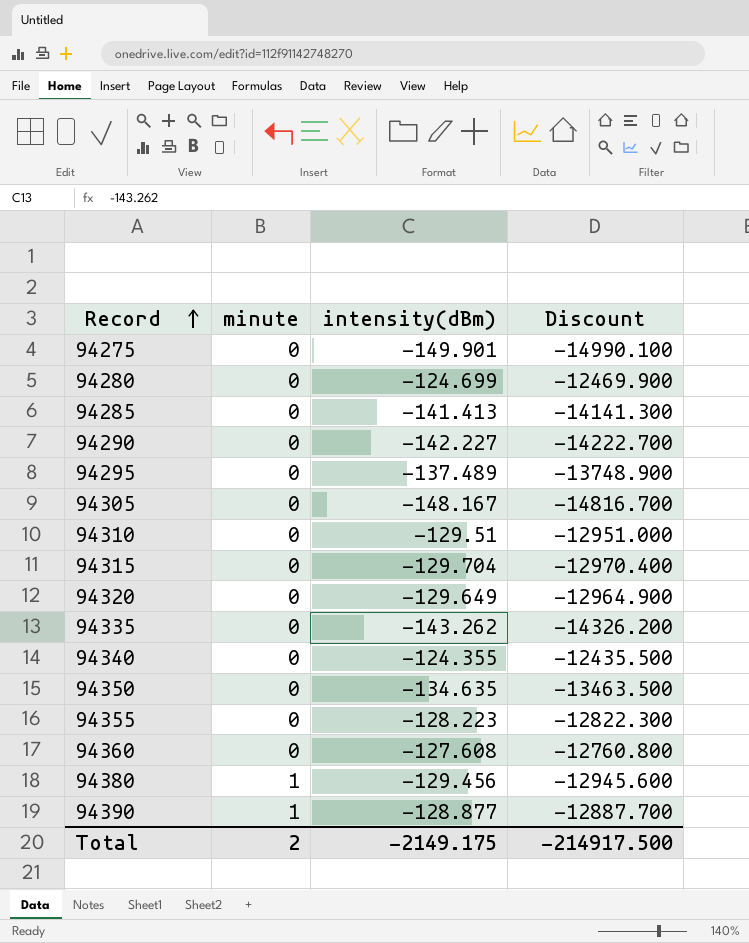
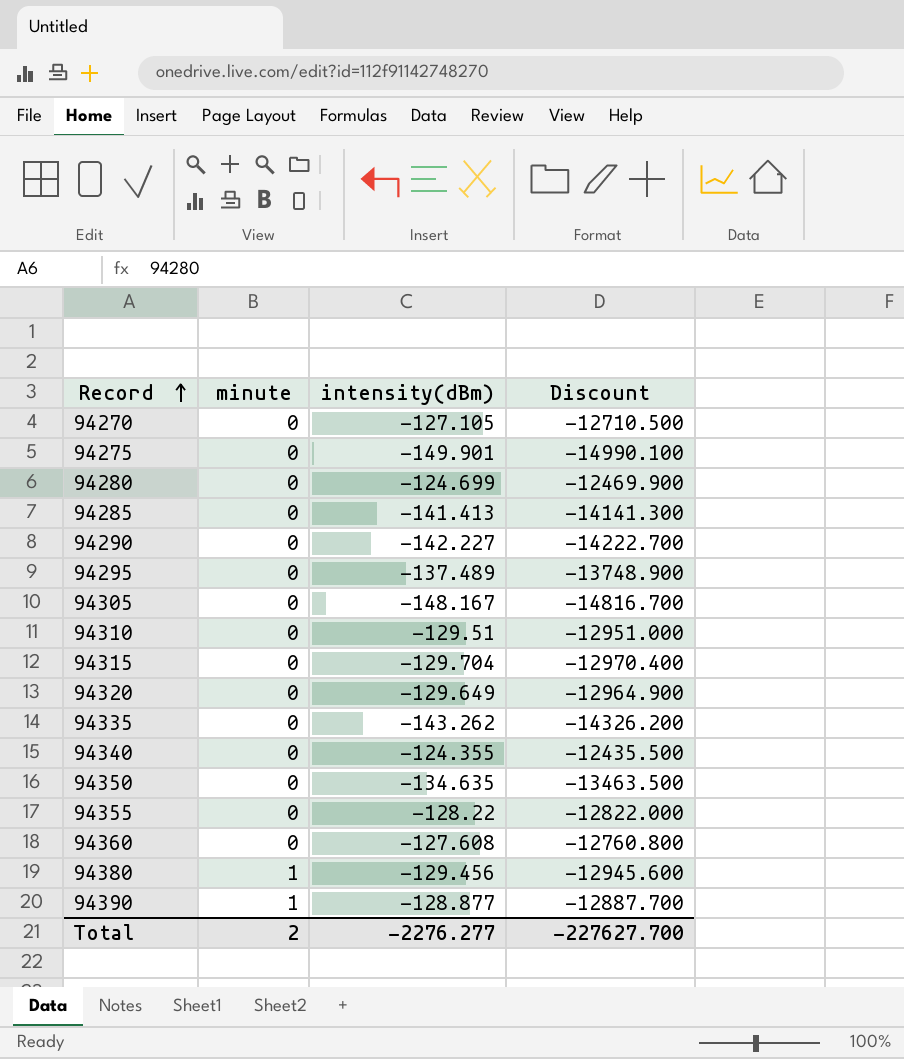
row 94270: none -> 0 | -127.105 | -12710.500
94355 | intensity(dBm): -128.223 -> -128.22
94355 | Discount: -12822.300 -> -12822.000
Total | intensity(dBm): -2149.175 -> -2276.277
Total | Discount: -214917.500 -> -227627.700

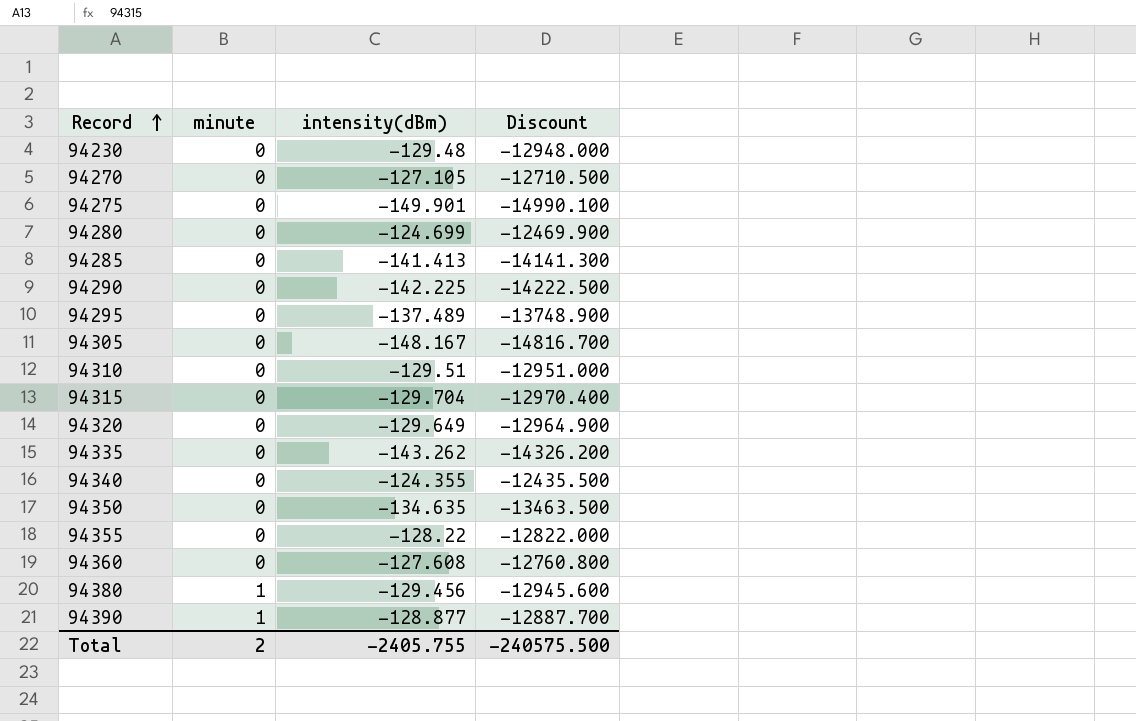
row 94230: none -> 0 | -129.48 | -12948.000
94290 | intensity(dBm): -142.227 -> -142.225
94290 | Discount: -14222.700 -> -14222.500
Total | intensity(dBm): -2276.277 -> -2405.755
Total | Discount: -227627.700 -> -240575.500

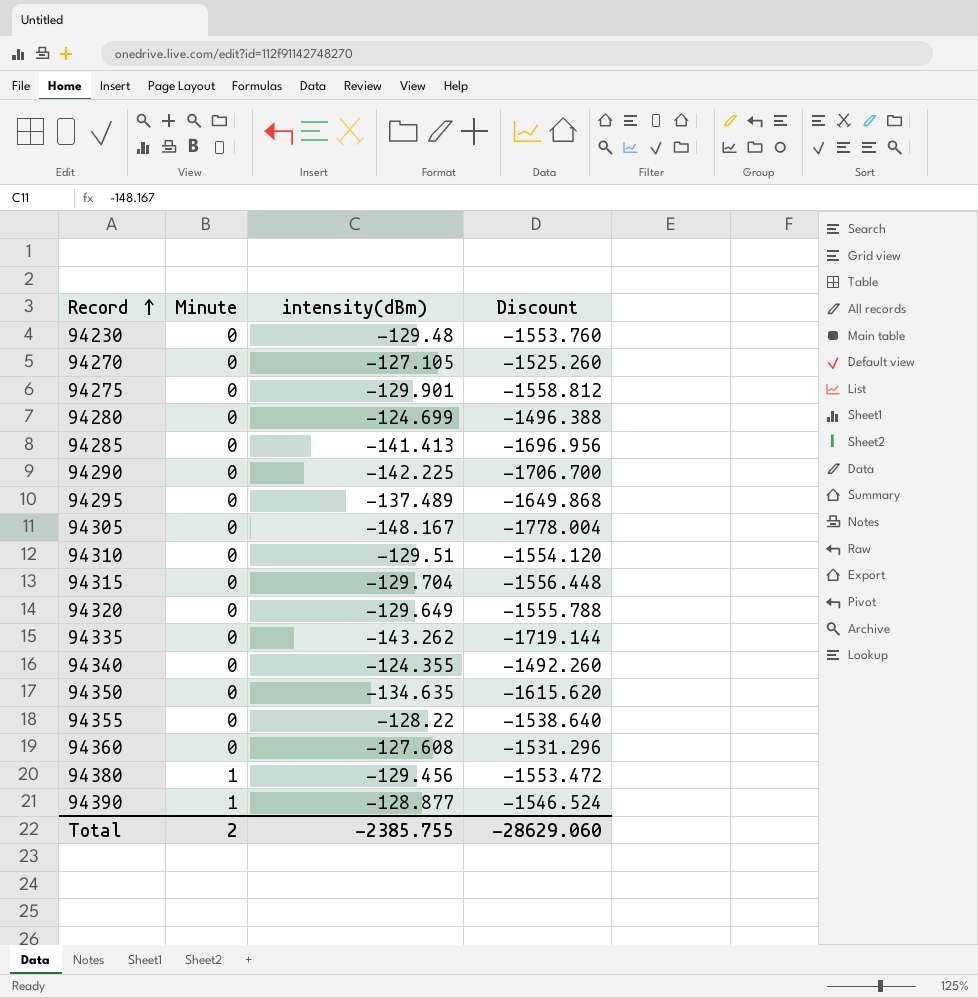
column name: minute -> Minute
column Discount | formula: [intensity(dBm)] * 100 -> [intensity(dBm)] * 12
94275 | intensity(dBm): -149.901 -> -129.901
Total | intensity(dBm): -2405.755 -> -2385.755
Total | Discount: -240575.500 -> -28629.060

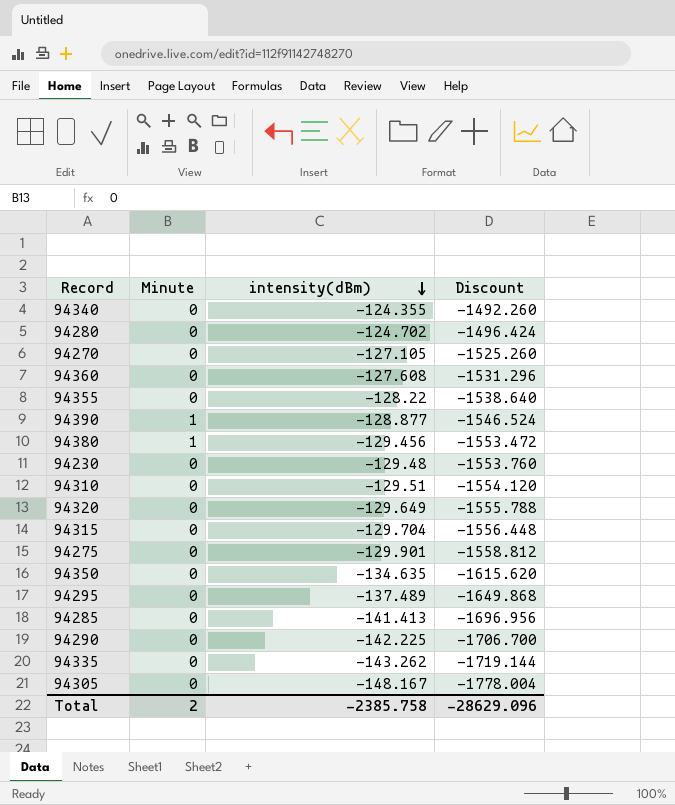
row order: Record ascending -> intensity(dBm) descending
94280 | intensity(dBm): -124.699 -> -124.702
94280 | Discount: -1496.388 -> -1496.424
Total | intensity(dBm): -2385.755 -> -2385.758
Total | Discount: -28629.060 -> -28629.096

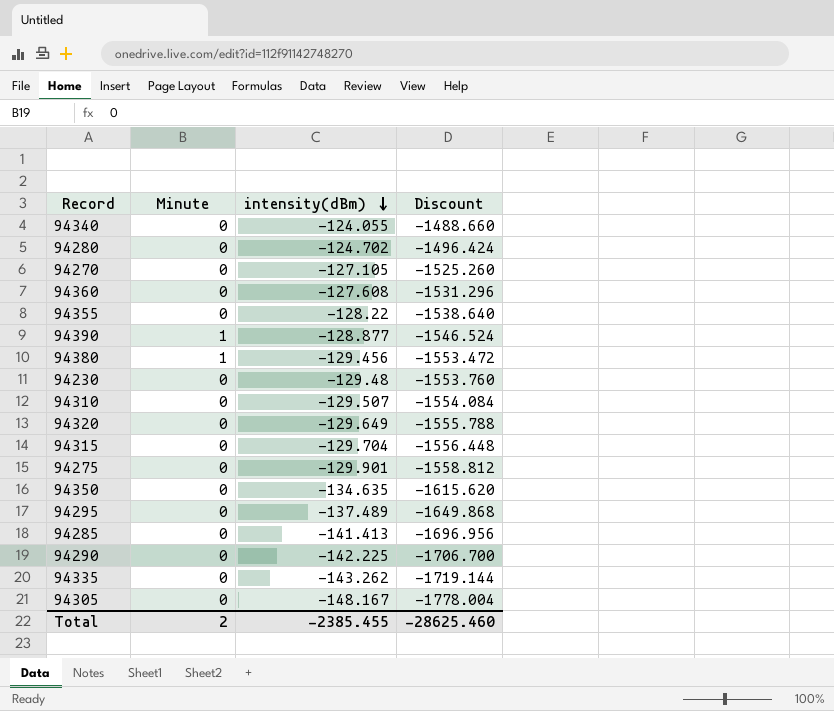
94340 | intensity(dBm): -124.355 -> -124.055
94340 | Discount: -1492.260 -> -1488.660
94310 | intensity(dBm): -129.51 -> -129.507
94310 | Discount: -1554.120 -> -1554.084
Total | intensity(dBm): -2385.758 -> -2385.455
Total | Discount: -28629.096 -> -28625.460

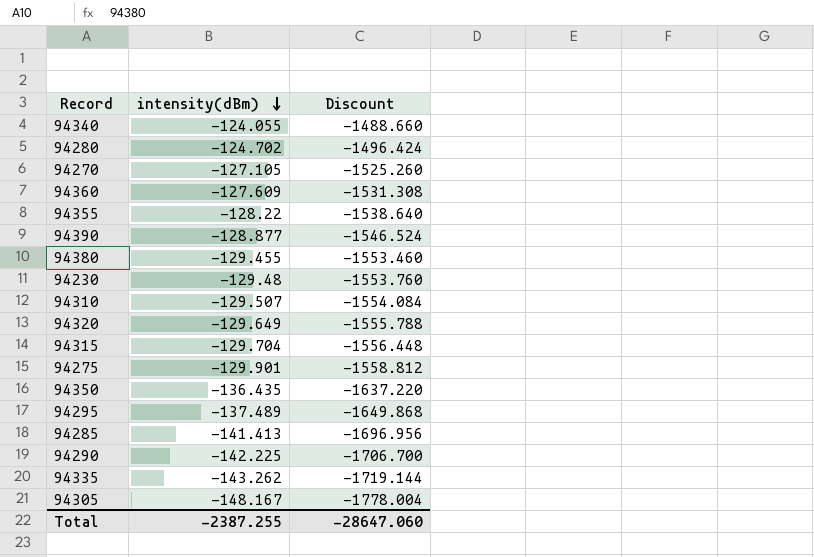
column Minute | position: 2 -> none
94360 | intensity(dBm): -127.608 -> -127.609
94360 | Discount: -1531.296 -> -1531.308
94380 | intensity(dBm): -129.456 -> -129.455
94380 | Discount: -1553.472 -> -1553.460
94350 | intensity(dBm): -134.635 -> -136.435
94350 | Discount: -1615.620 -> -1637.220
Total | intensity(dBm): -2385.455 -> -2387.255
Total | Discount: -28625.460 -> -28647.060

